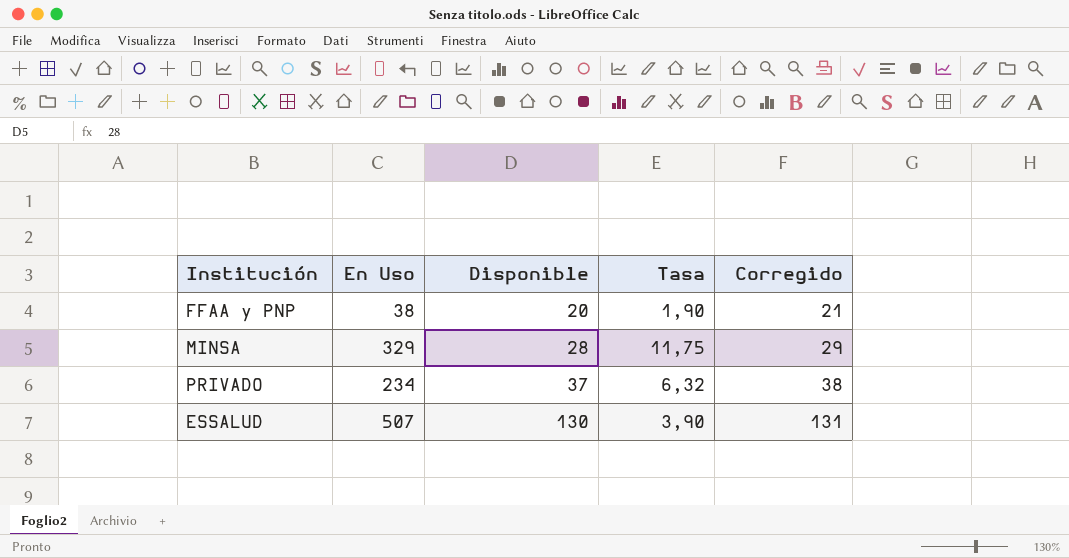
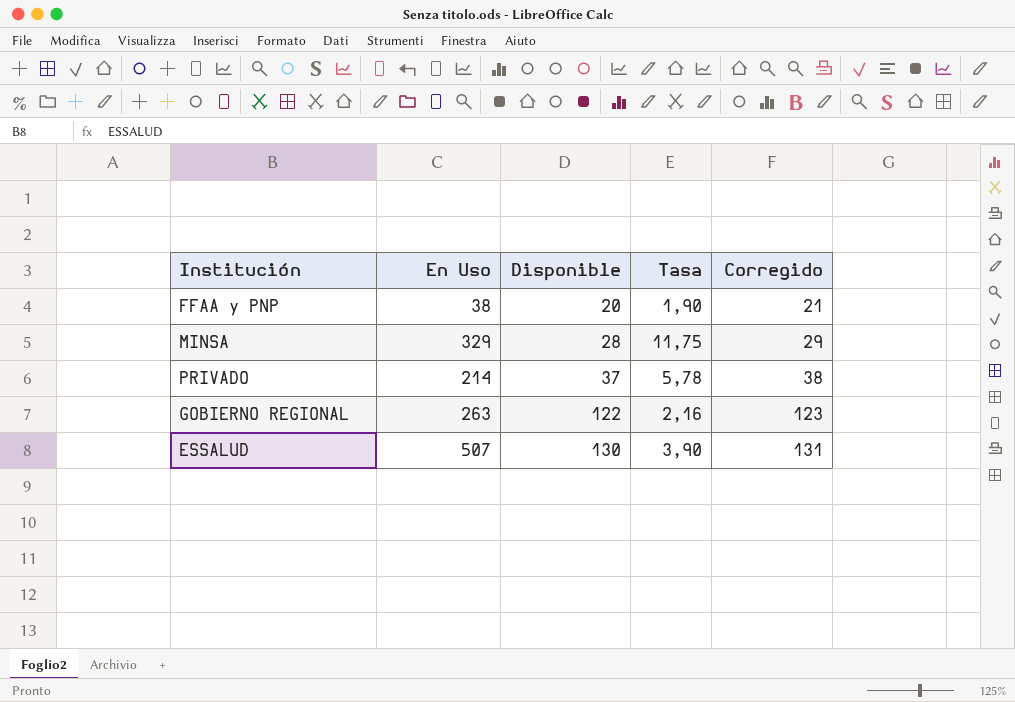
PRIVADO | En Uso: 234 -> 214
PRIVADO | Tasa: 6,32 -> 5,78
row GOBIERNO REGIONAL: none -> 263 | 122 | 2,16 | 123

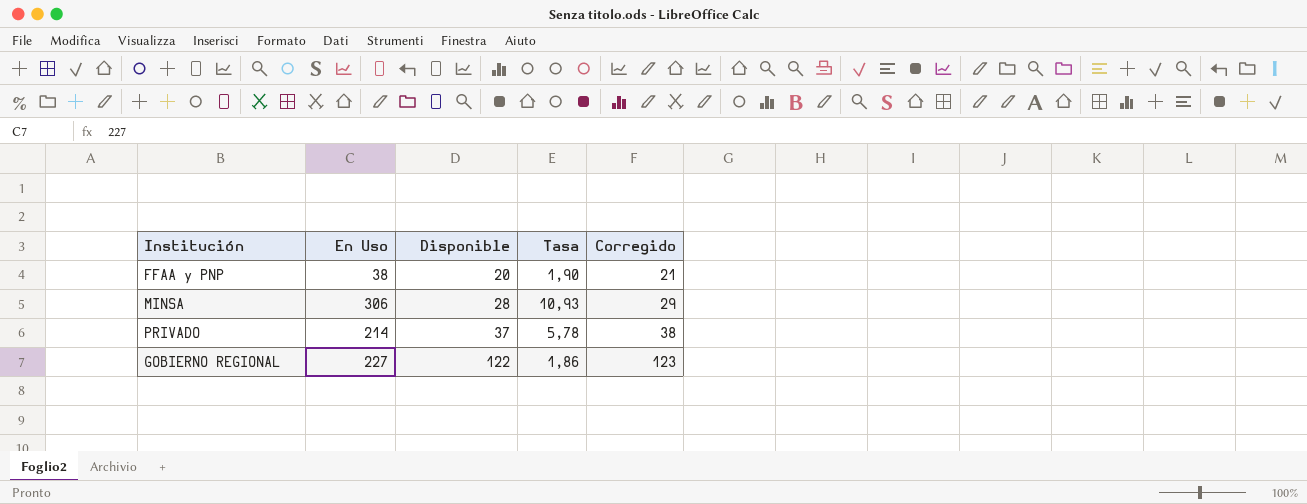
row ESSALUD: 507 | 130 | 3,90 | 131 -> none
MINSA | En Uso: 329 -> 306
MINSA | Tasa: 11,75 -> 10,93
GOBIERNO REGIONAL | En Uso: 263 -> 227
GOBIERNO REGIONAL | Tasa: 2,16 -> 1,86

